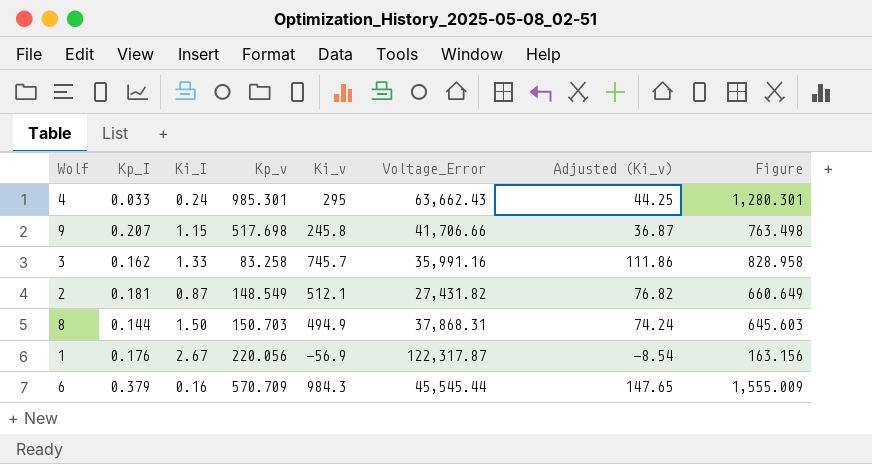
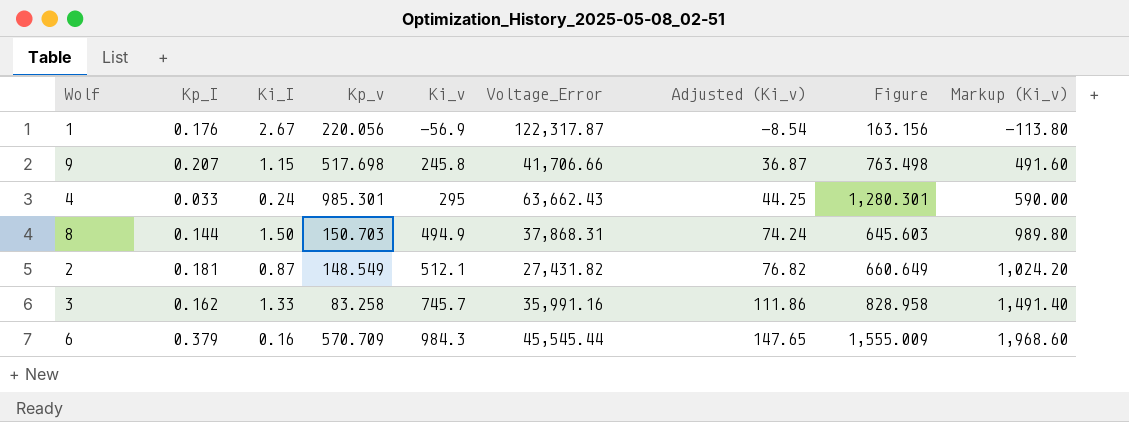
row order: none -> Ki_v ascending
column Markup (Ki_v) | formula: none -> [Ki_v] * 2

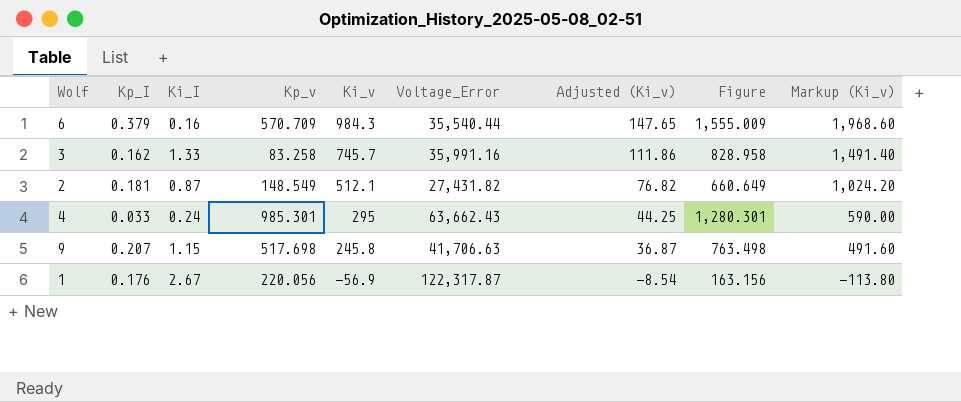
row order: Ki_v ascending -> Ki_v descending
row 8: 0.144 | 1.50 | 150.703 | 494.9 | 37,868.31 | 74.24 | 645.603 | 989.80 -> none
6 | Voltage_Error: 45,545.44 -> 35,540.44
9 | Voltage_Error: 41,706.66 -> 41,706.63

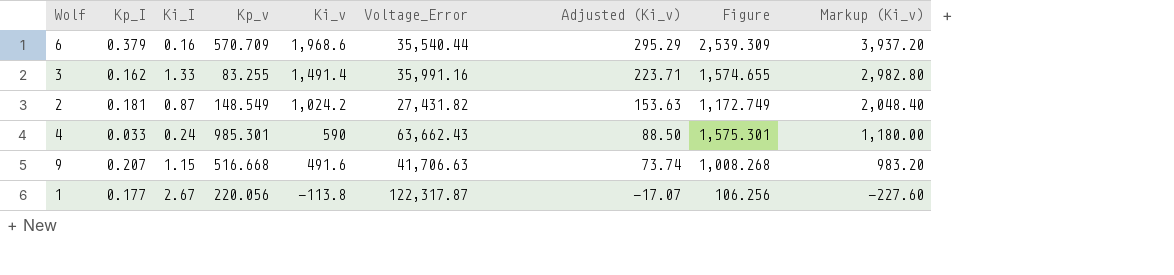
6 | Ki_v: 984.3 -> 1,968.6
6 | Adjusted (Ki_v): 147.65 -> 295.29
6 | Figure: 1,555.009 -> 2,539.309
6 | Markup (Ki_v): 1,968.60 -> 3,937.20
3 | Kp_v: 83.258 -> 83.255
3 | Ki_v: 745.7 -> 1,491.4
3 | Adjusted (Ki_v): 111.86 -> 223.71
3 | Figure: 828.958 -> 1,574.655
3 | Markup (Ki_v): 1,491.40 -> 2,982.80
2 | Ki_v: 512.1 -> 1,024.2
2 | Adjusted (Ki_v): 76.82 -> 153.63
2 | Figure: 660.649 -> 1,172.749
2 | Markup (Ki_v): 1,024.20 -> 2,048.40
4 | Ki_v: 295 -> 590
4 | Adjusted (Ki_v): 44.25 -> 88.50
4 | Figure: 1,280.301 -> 1,575.301
4 | Markup (Ki_v): 590.00 -> 1,180.00
9 | Kp_v: 517.698 -> 516.668
9 | Ki_v: 245.8 -> 491.6
9 | Adjusted (Ki_v): 36.87 -> 73.74
9 | Figure: 763.498 -> 1,008.268
9 | Markup (Ki_v): 491.60 -> 983.20
1 | Kp_I: 0.176 -> 0.177
1 | Ki_v: -56.9 -> -113.8
1 | Adjusted (Ki_v): -8.54 -> -17.07
1 | Figure: 163.156 -> 106.256
1 | Markup (Ki_v): -113.80 -> -227.60

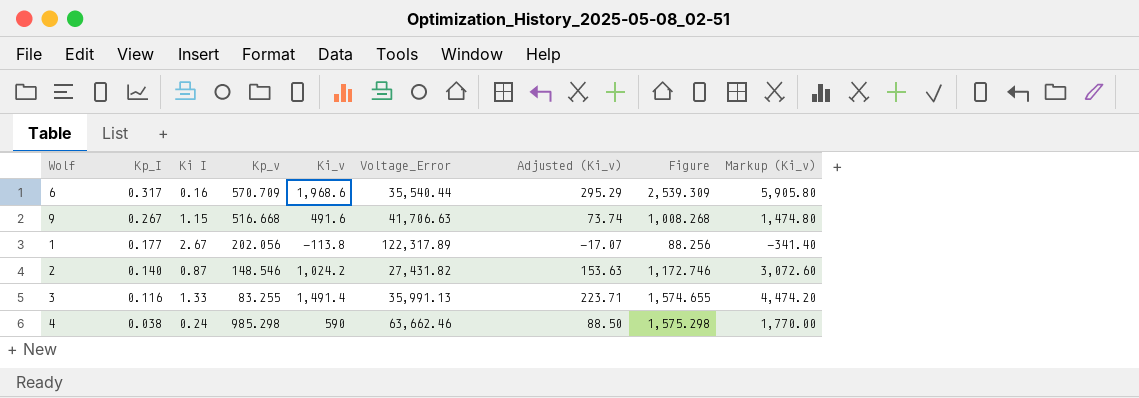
row order: Ki_v descending -> Kp_I descending
column name: Ki_I -> Ki I
column Markup (Ki_v) | formula: [Ki_v] * 2 -> [Ki_v] * 3
6 | Kp_I: 0.379 -> 0.317
9 | Kp_I: 0.207 -> 0.267
1 | Kp_v: 220.056 -> 202.056
1 | Voltage_Error: 122,317.87 -> 122,317.89
1 | Figure: 106.256 -> 88.256
2 | Kp_I: 0.181 -> 0.140
2 | Kp_v: 148.549 -> 148.546
2 | Figure: 1,172.749 -> 1,172.746
3 | Kp_I: 0.162 -> 0.116
3 | Voltage_Error: 35,991.16 -> 35,991.13
4 | Kp_I: 0.033 -> 0.038
4 | Kp_v: 985.301 -> 985.298
4 | Voltage_Error: 63,662.43 -> 63,662.46
4 | Figure: 1,575.301 -> 1,575.298

